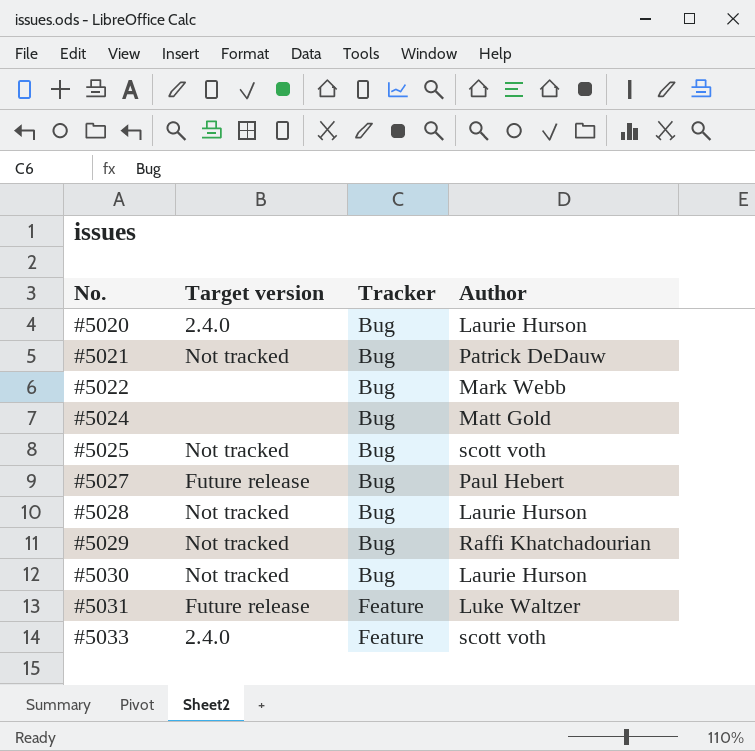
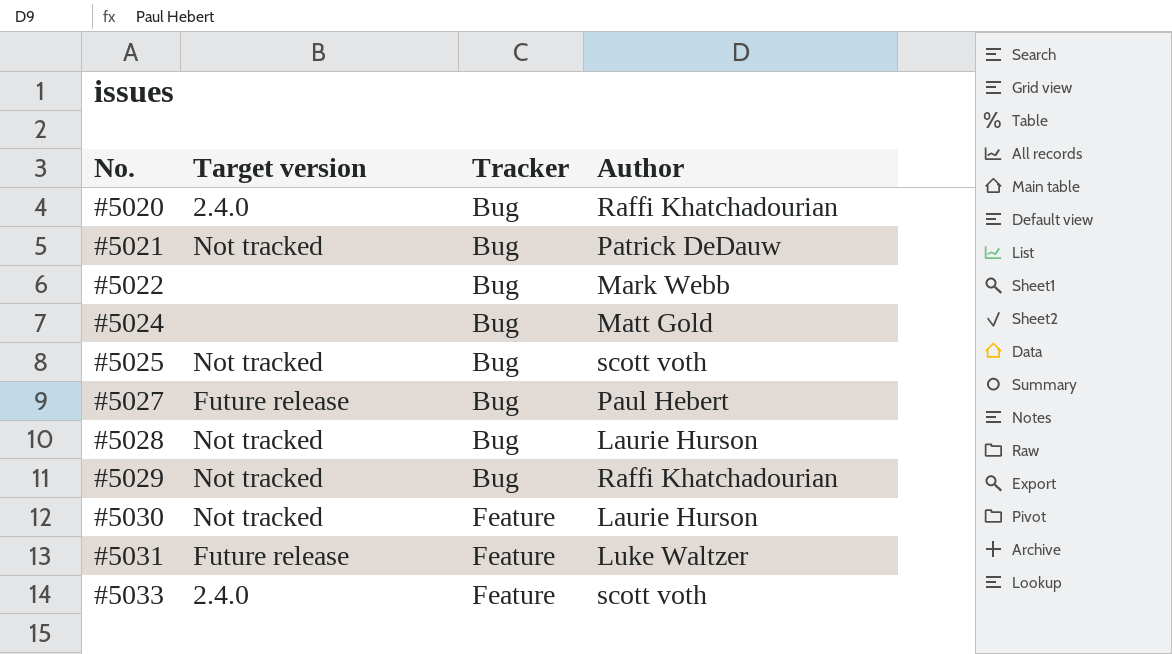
#5020 | Author: Laurie Hurson -> Raffi Khatchadourian
#5030 | Tracker: Bug -> Feature

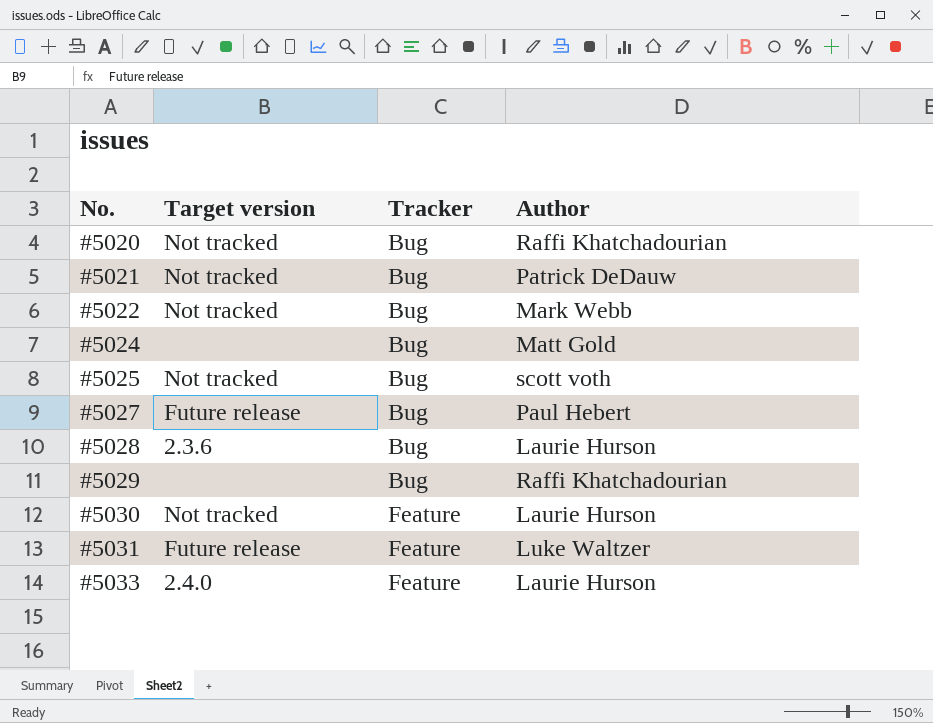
#5020 | Target version: 2.4.0 -> Not tracked
#5022 | Target version: none -> Not tracked
#5028 | Target version: Not tracked -> 2.3.6
#5029 | Target version: Not tracked -> none
#5033 | Author: scott voth -> Laurie Hurson

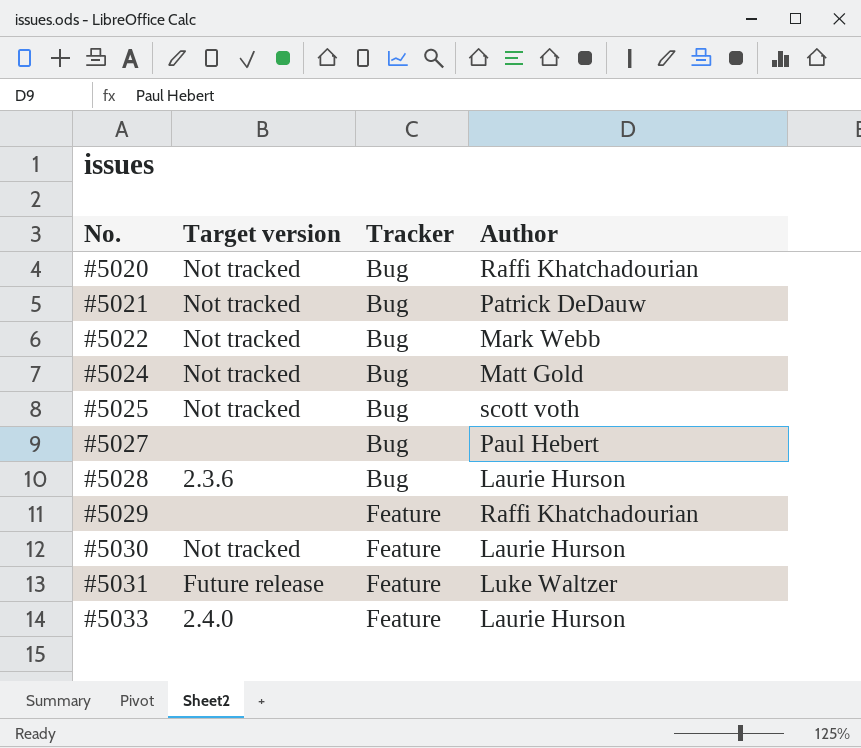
#5024 | Target version: none -> Not tracked
#5027 | Target version: Future release -> none
#5029 | Tracker: Bug -> Feature

